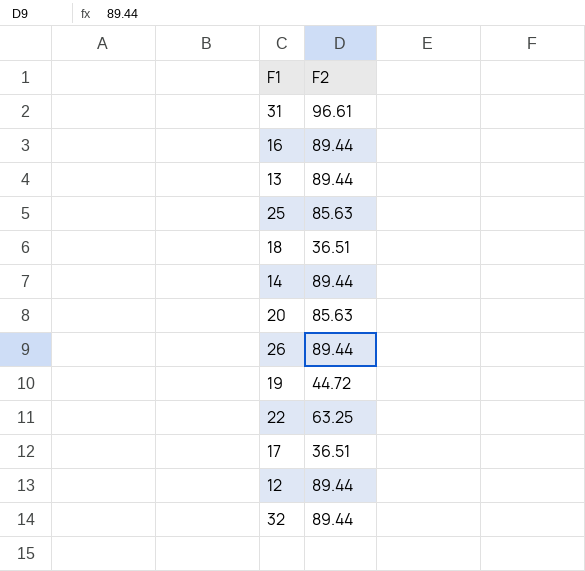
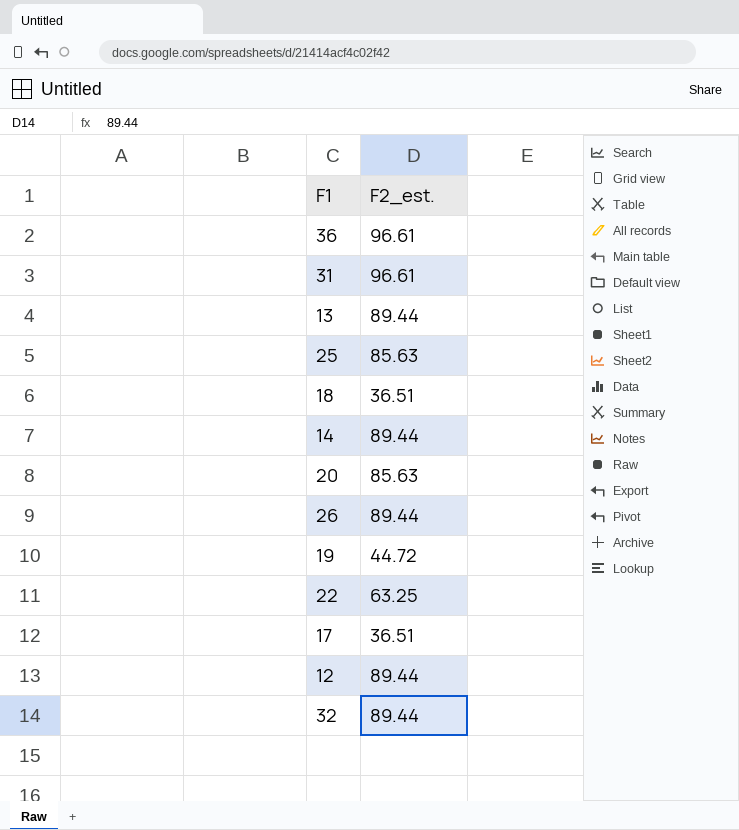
column name: F2 -> F2_est.
row 16: 89.44 -> none
row 36: none -> 96.61

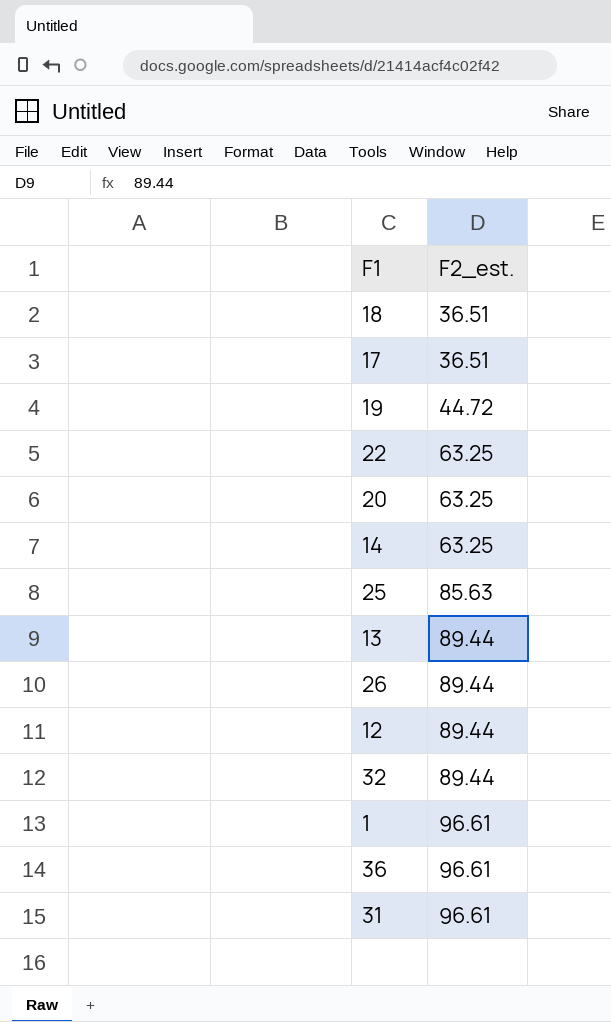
row order: none -> F2_est. ascending
20 | F2_est.: 85.63 -> 63.25
14 | F2_est.: 89.44 -> 63.25
row 1: none -> 96.61

